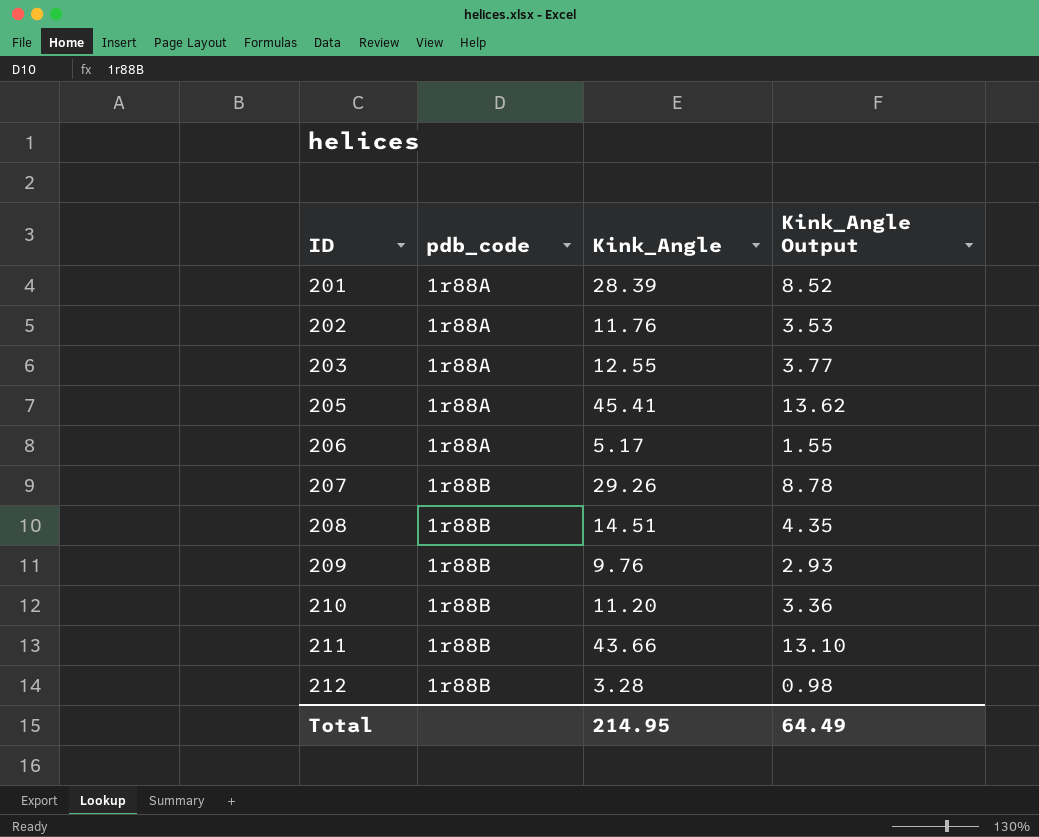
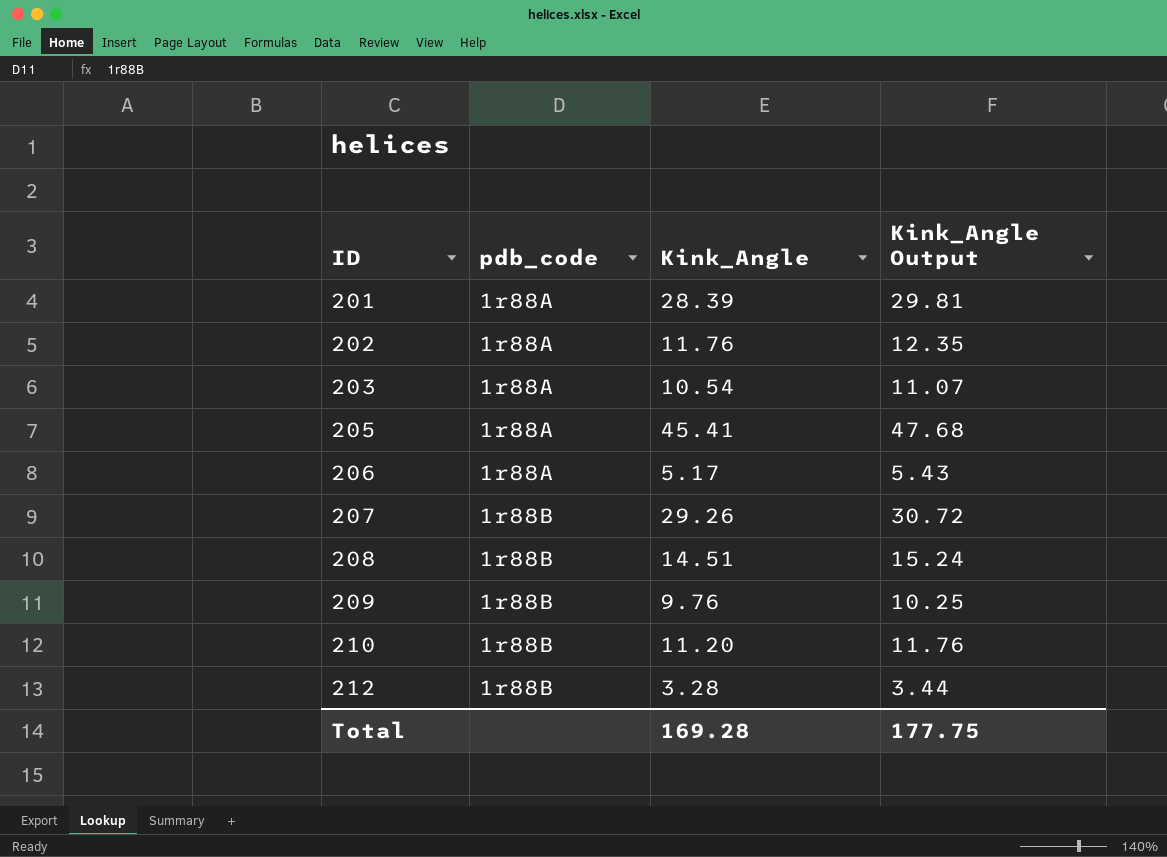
column Kink_Angle Output | formula: [Kink_Angle] * 0.3 -> [Kink_Angle] * 1.05
row 211: 1r88B | 43.66 | 13.10 -> none
203 | Kink_Angle: 12.55 -> 10.54
Total | Kink_Angle: 214.95 -> 169.28
Total | Kink_Angle Output: 64.49 -> 177.75

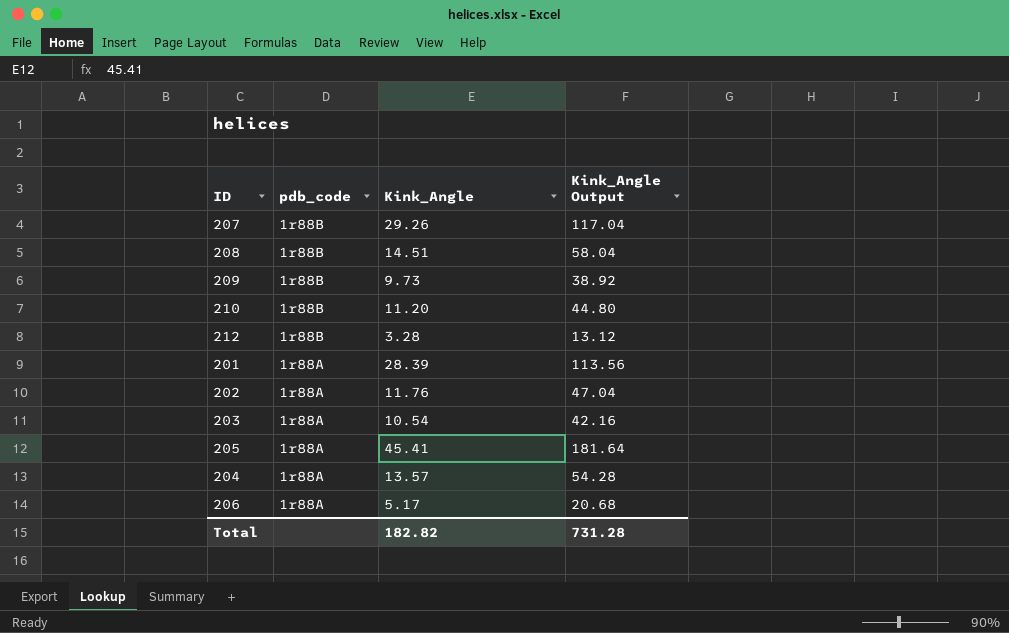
row order: ID ascending -> pdb_code descending
column Kink_Angle Output | formula: [Kink_Angle] * 1.05 -> [Kink_Angle] * 4
209 | Kink_Angle: 9.76 -> 9.73
row 204: none -> 1r88A | 13.57 | 54.28
Total | Kink_Angle: 169.28 -> 182.82
Total | Kink_Angle Output: 177.75 -> 731.28

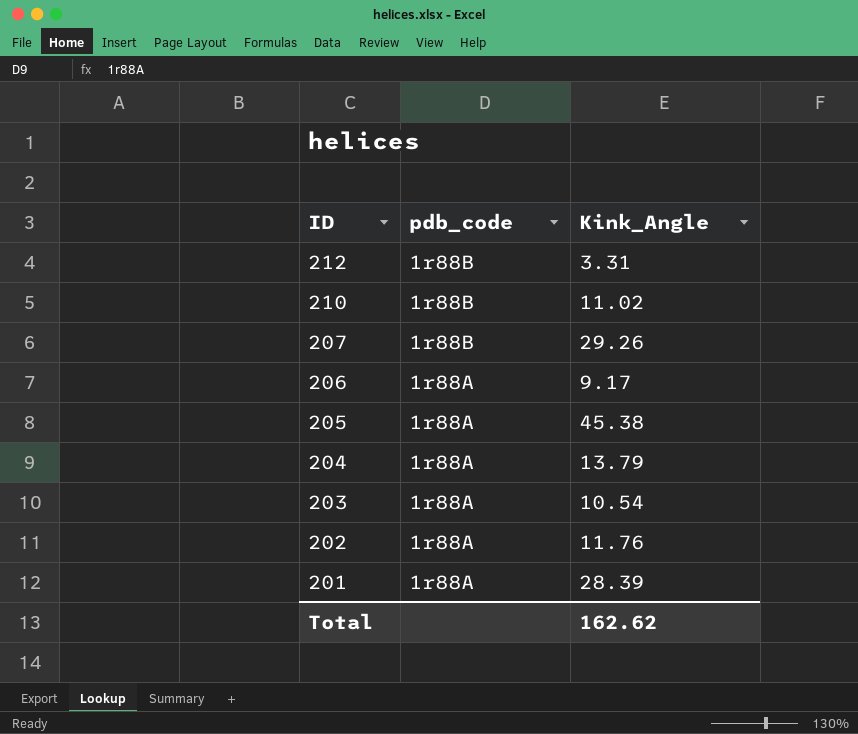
row order: pdb_code descending -> ID descending
column Kink_Angle Output | formula: [Kink_Angle] * 4 -> none
row 208: 1r88B | 14.51 | 58.04 -> none
row 209: 1r88B | 9.73 | 38.92 -> none
212 | Kink_Angle: 3.28 -> 3.31
210 | Kink_Angle: 11.20 -> 11.02
206 | Kink_Angle: 5.17 -> 9.17
205 | Kink_Angle: 45.41 -> 45.38
204 | Kink_Angle: 13.57 -> 13.79
Total | Kink_Angle: 182.82 -> 162.62

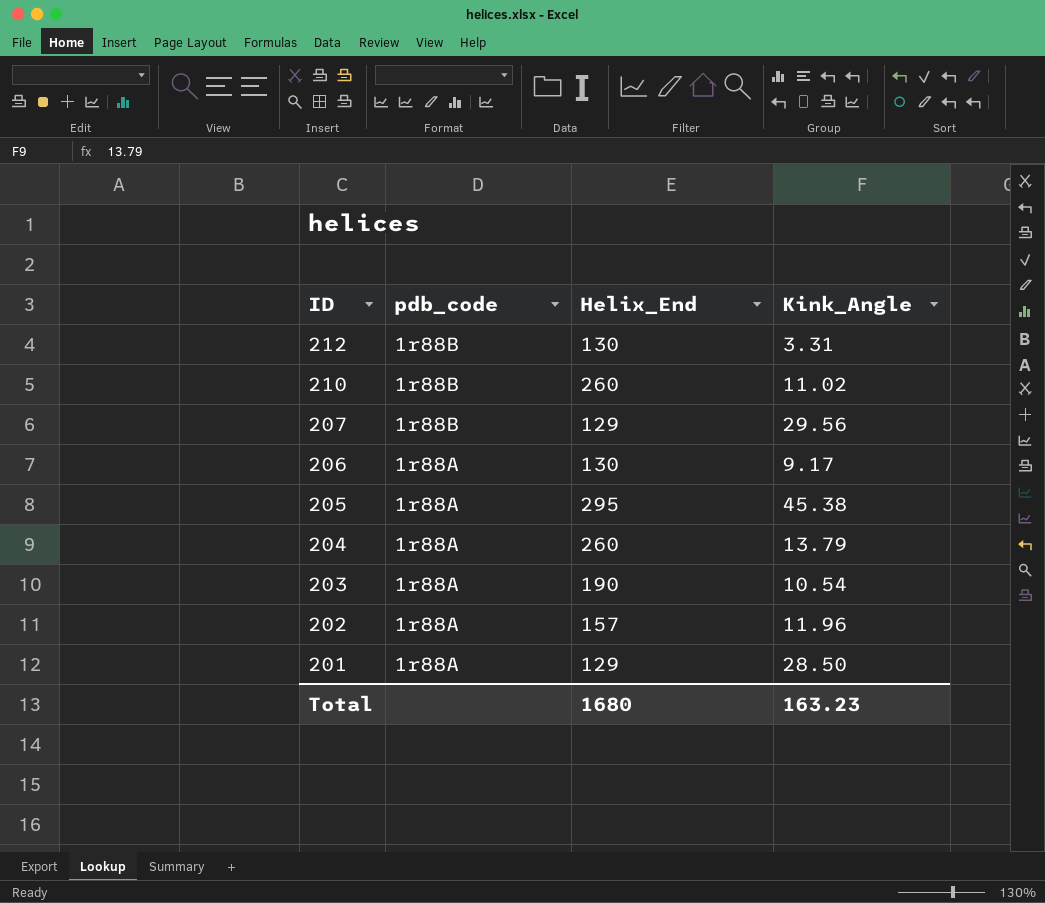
column Helix_End | position: none -> 3
207 | Kink_Angle: 29.26 -> 29.56
202 | Kink_Angle: 11.76 -> 11.96
201 | Kink_Angle: 28.39 -> 28.50
Total | Kink_Angle: 162.62 -> 163.23

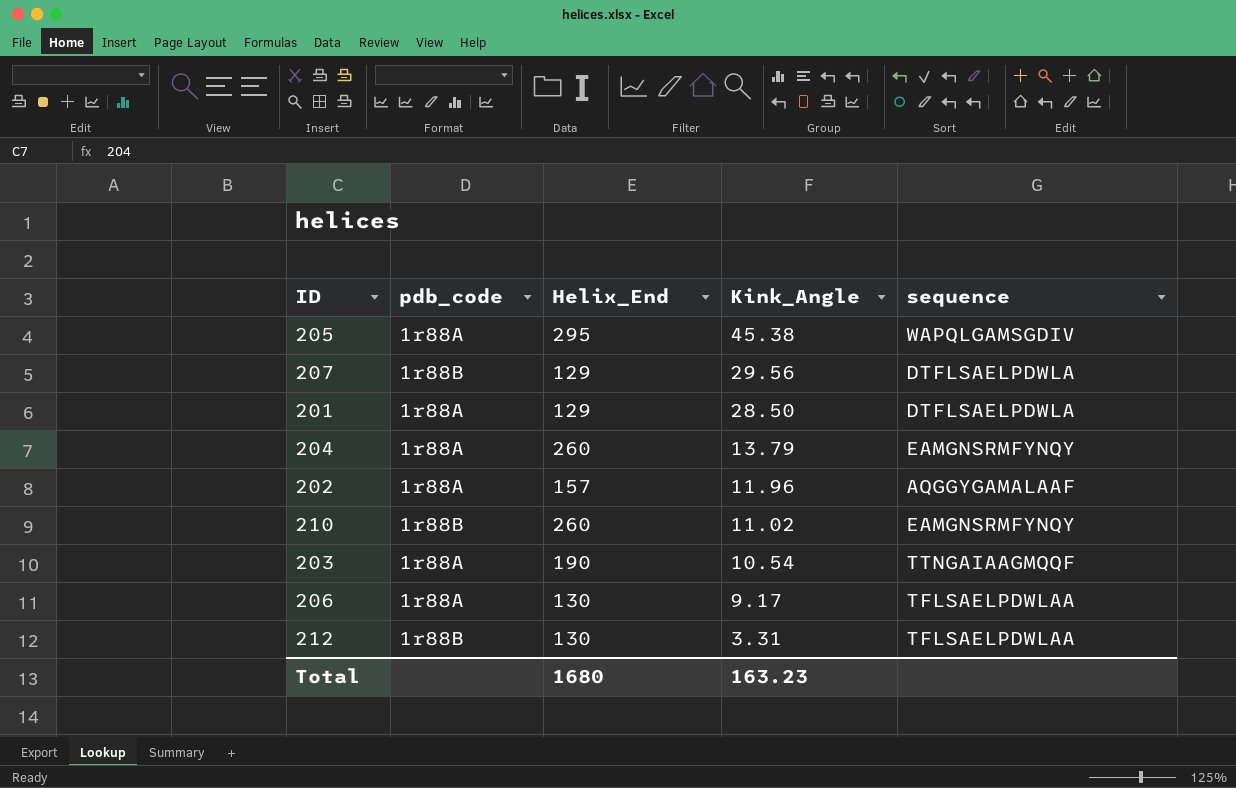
row order: ID descending -> Kink_Angle descending
column sequence | position: none -> 5

